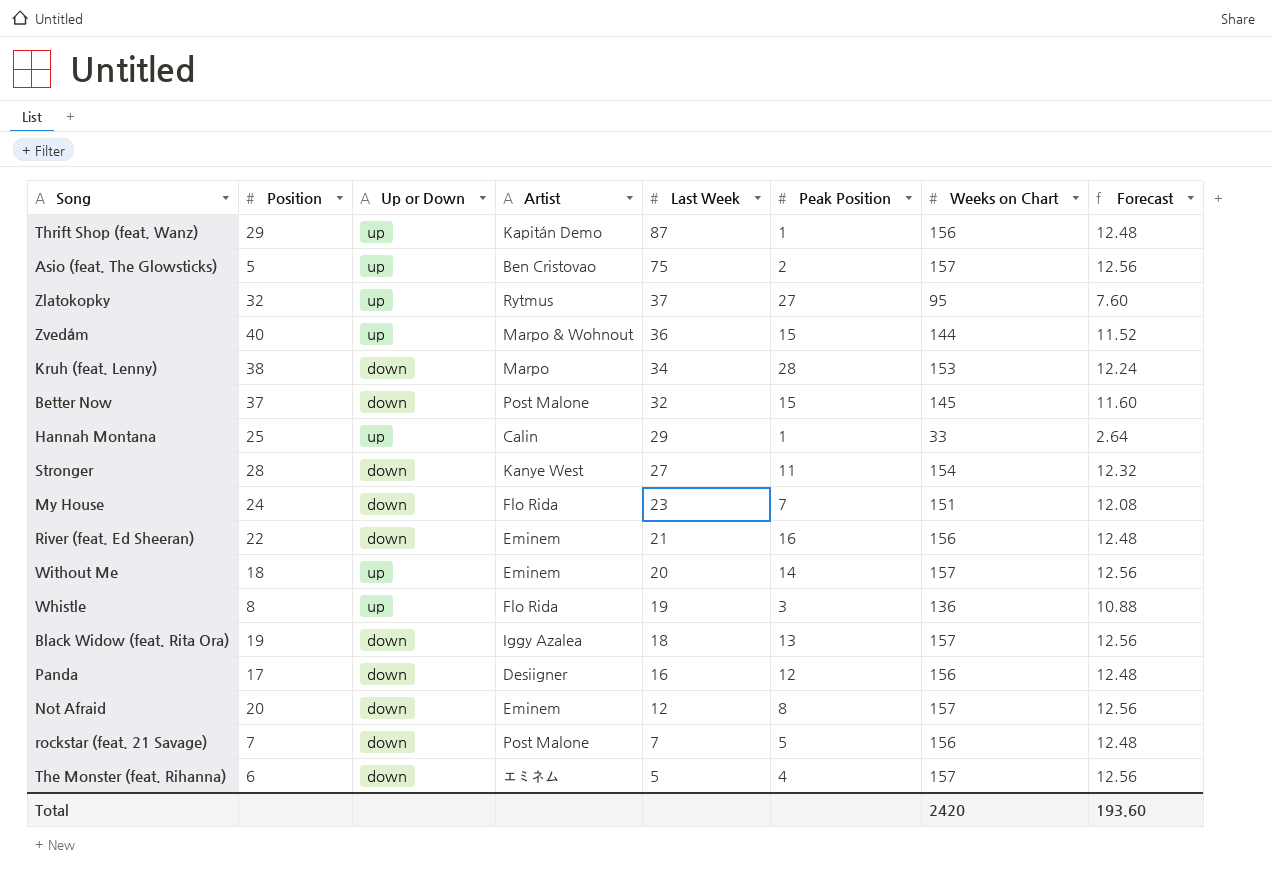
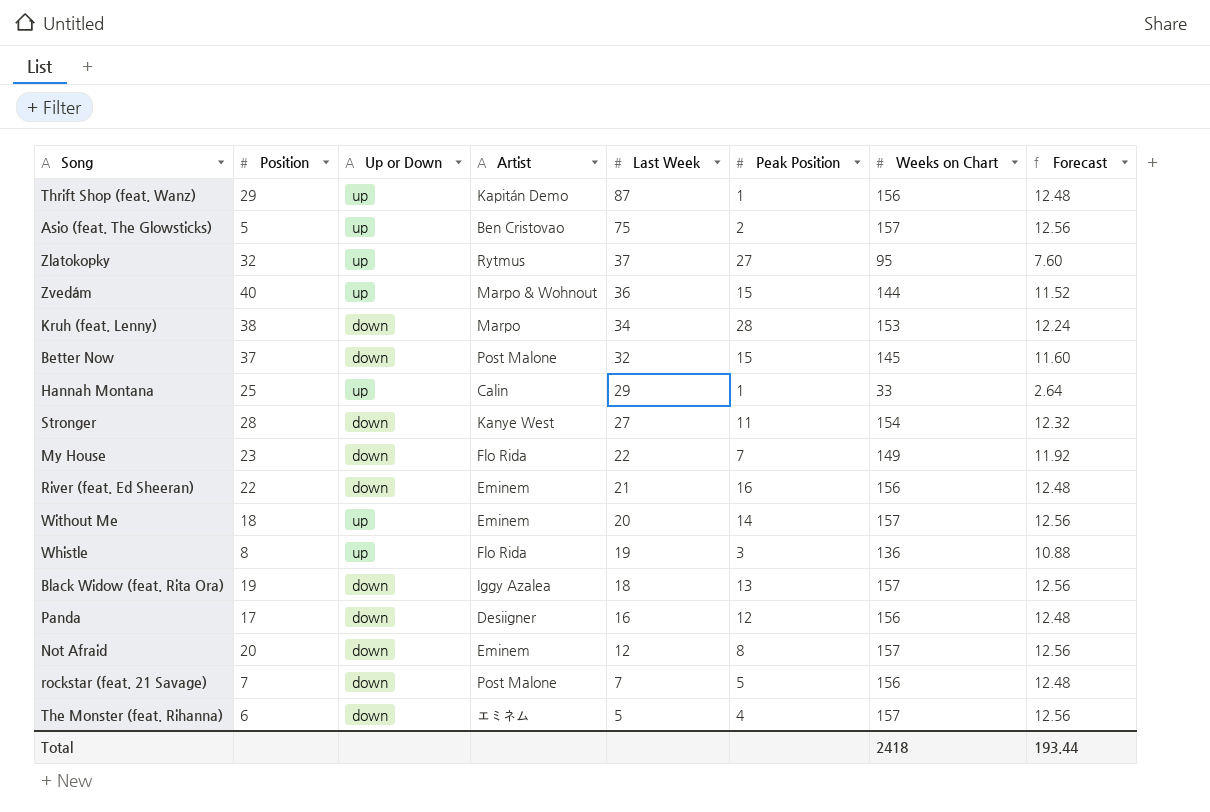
My House | Position: 24 -> 23
My House | Last Week: 23 -> 22
My House | Weeks on Chart: 151 -> 149
My House | Forecast: 12.08 -> 11.92
Total | Weeks on Chart: 2420 -> 2418
Total | Forecast: 193.60 -> 193.44

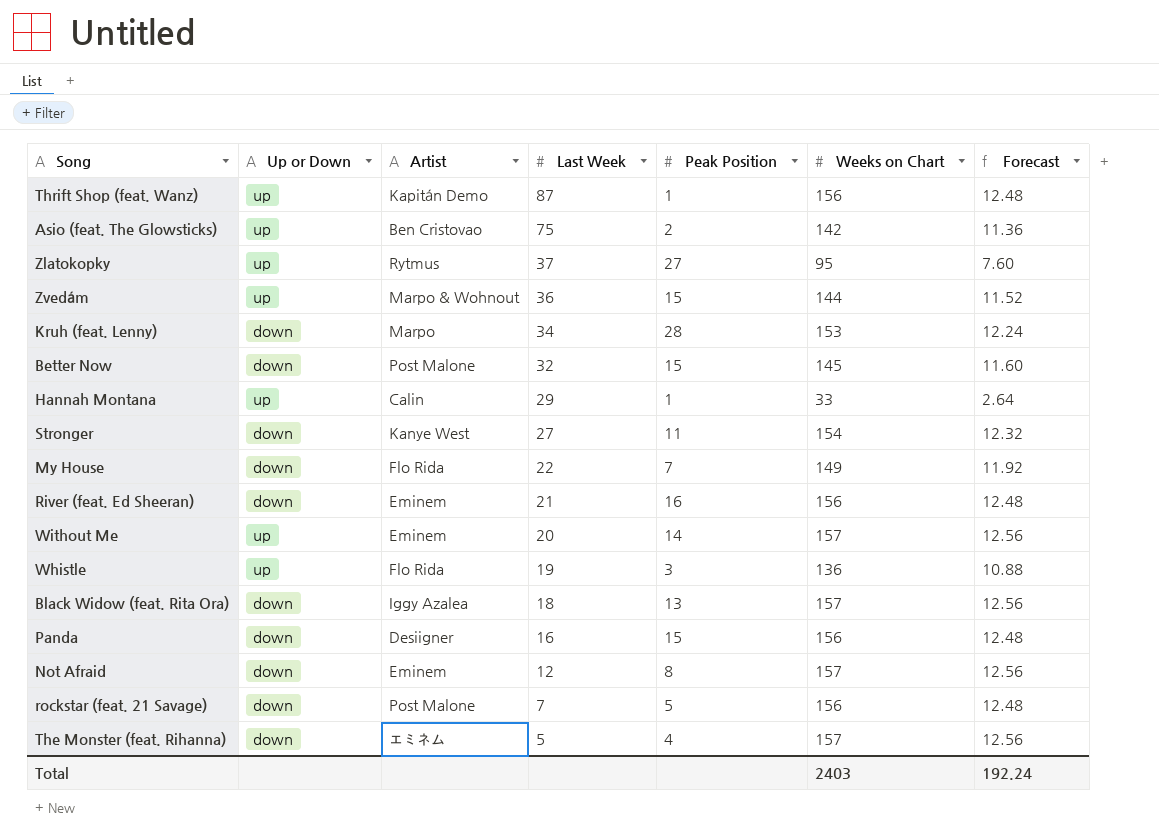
column Position | position: 2 -> none
Asio (feat. The Glowsticks) | Weeks on Chart: 157 -> 142
Asio (feat. The Glowsticks) | Forecast: 12.56 -> 11.36
Panda | Peak Position: 12 -> 15
Total | Weeks on Chart: 2418 -> 2403
Total | Forecast: 193.44 -> 192.24

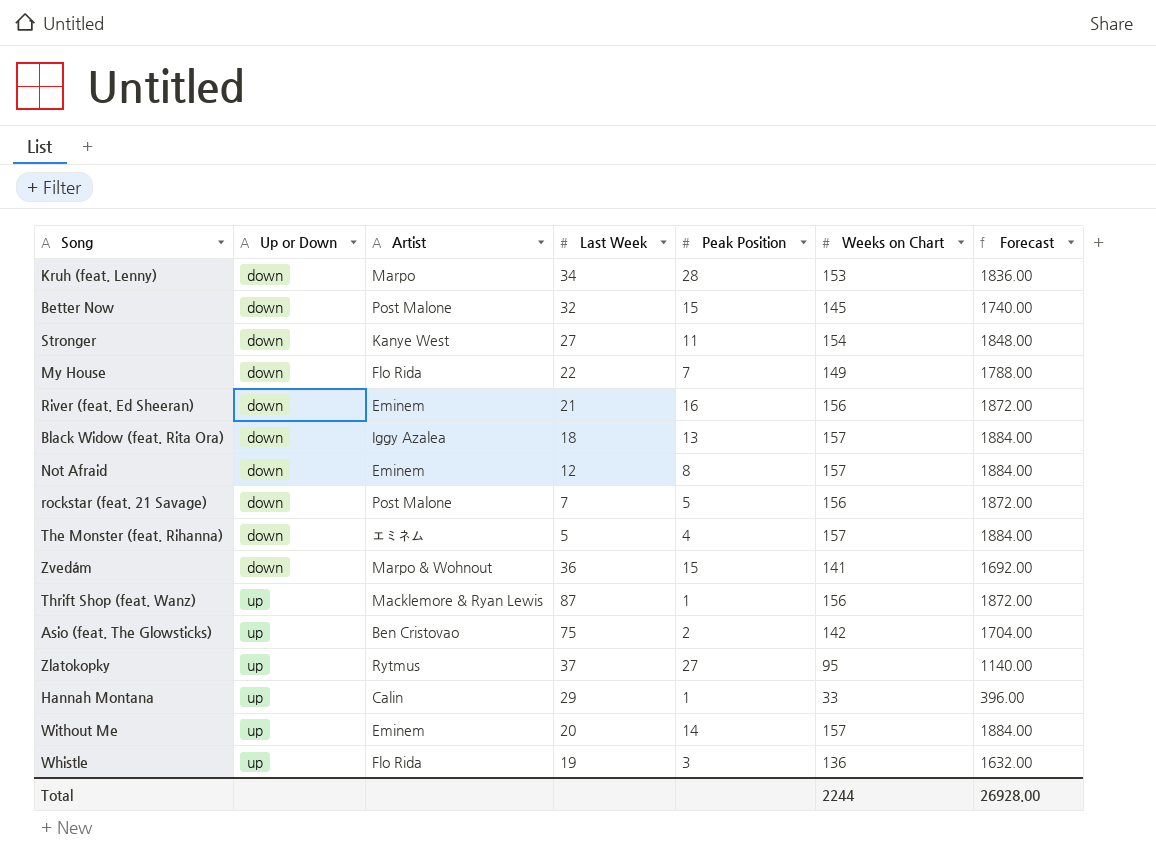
row order: Last Week descending -> Up or Down ascending
column Forecast | formula: [Weeks on Chart] * 0.08 -> [Weeks on Chart] * 12
row Panda: down | Desiigner | 16 | 15 | 156 | 12.48 -> none
Zvedám | Up or Down: up -> down
Zvedám | Weeks on Chart: 144 -> 141
Thrift Shop (feat. Wanz) | Artist: Kapitán Demo -> Macklemore & Ryan Lewis
Total | Weeks on Chart: 2403 -> 2244
Total | Forecast: 192.24 -> 26928.00

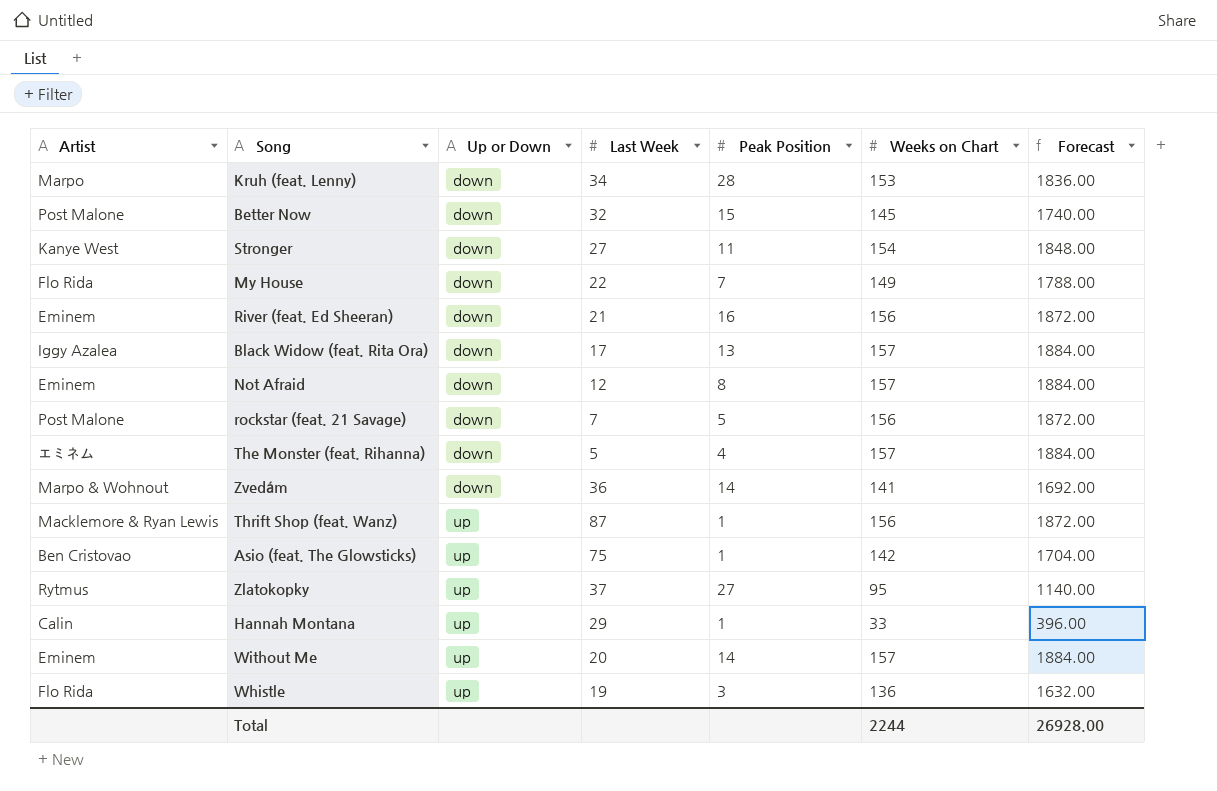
column Artist | position: 3 -> 1
Black Widow (feat. Rita Ora) | Last Week: 18 -> 17
Zvedám | Peak Position: 15 -> 14
Asio (feat. The Glowsticks) | Peak Position: 2 -> 1

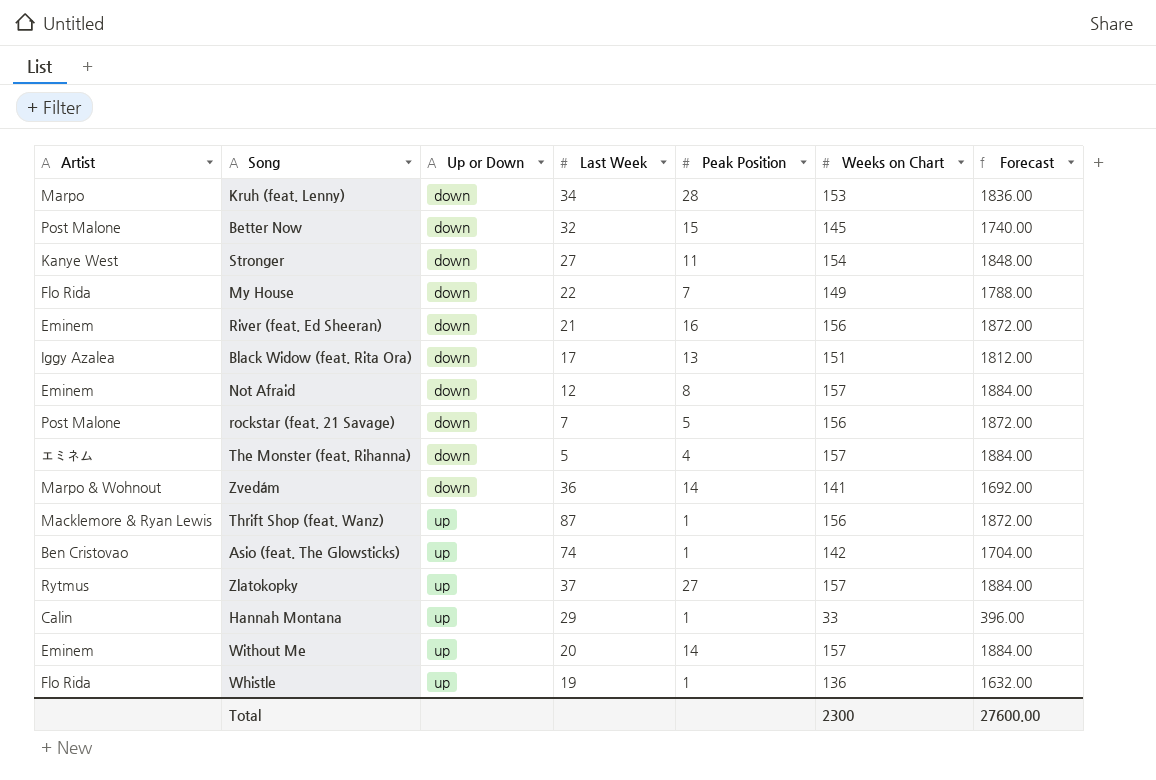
Black Widow (feat. Rita Ora) | Weeks on Chart: 157 -> 151
Black Widow (feat. Rita Ora) | Forecast: 1884.00 -> 1812.00
Asio (feat. The Glowsticks) | Last Week: 75 -> 74
Zlatokopky | Weeks on Chart: 95 -> 157
Zlatokopky | Forecast: 1140.00 -> 1884.00
Whistle | Peak Position: 3 -> 1
Total | Weeks on Chart: 2244 -> 2300
Total | Forecast: 26928.00 -> 27600.00

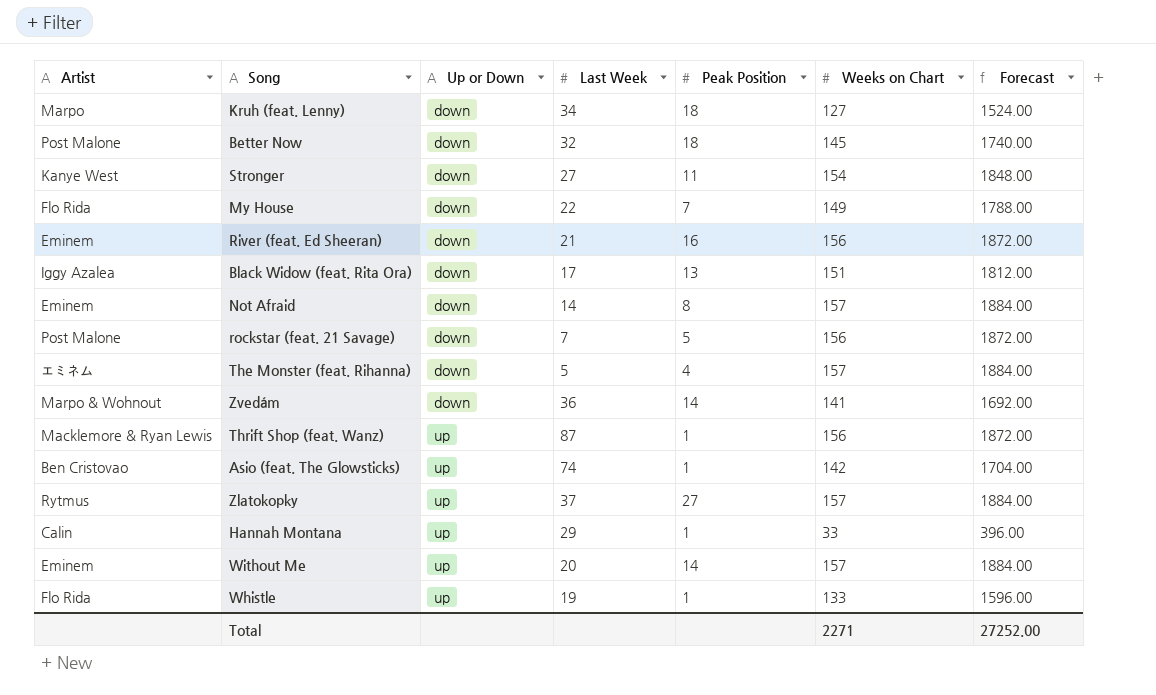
Kruh (feat. Lenny) | Peak Position: 28 -> 18
Kruh (feat. Lenny) | Weeks on Chart: 153 -> 127
Kruh (feat. Lenny) | Forecast: 1836.00 -> 1524.00
Better Now | Peak Position: 15 -> 18
Not Afraid | Last Week: 12 -> 14
Whistle | Weeks on Chart: 136 -> 133
Whistle | Forecast: 1632.00 -> 1596.00
Total | Weeks on Chart: 2300 -> 2271
Total | Forecast: 27600.00 -> 27252.00

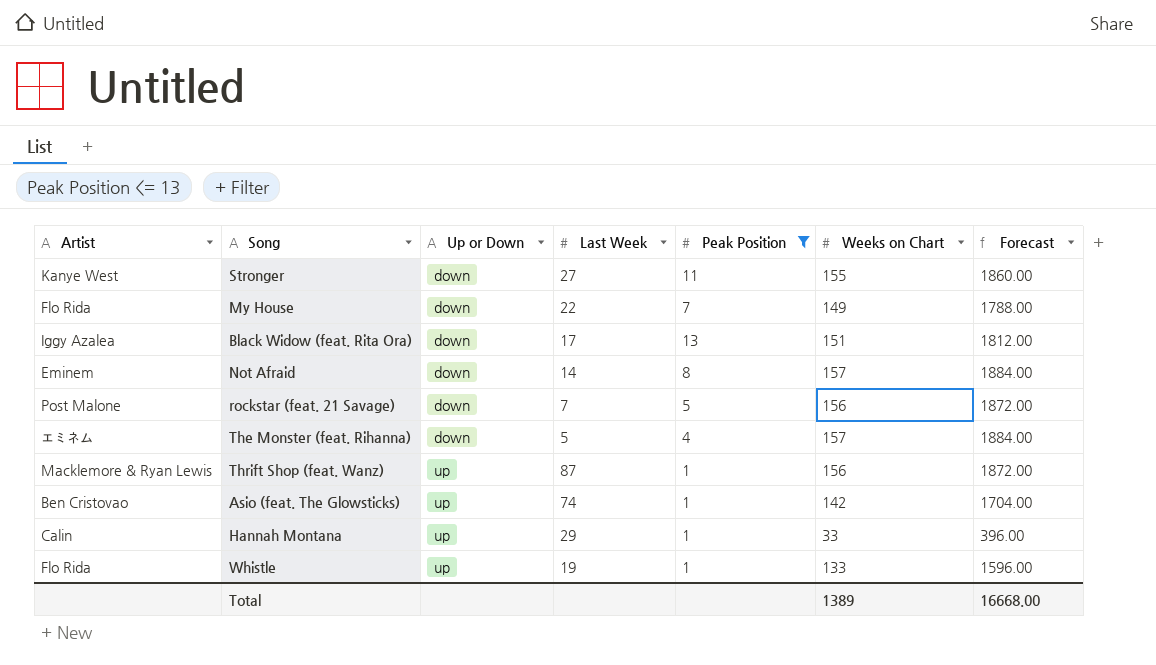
filter: none -> Peak Position <= 13
Stronger | Weeks on Chart: 154 -> 155
Stronger | Forecast: 1848.00 -> 1860.00
Total | Weeks on Chart: 2271 -> 1389
Total | Forecast: 27252.00 -> 16668.00

